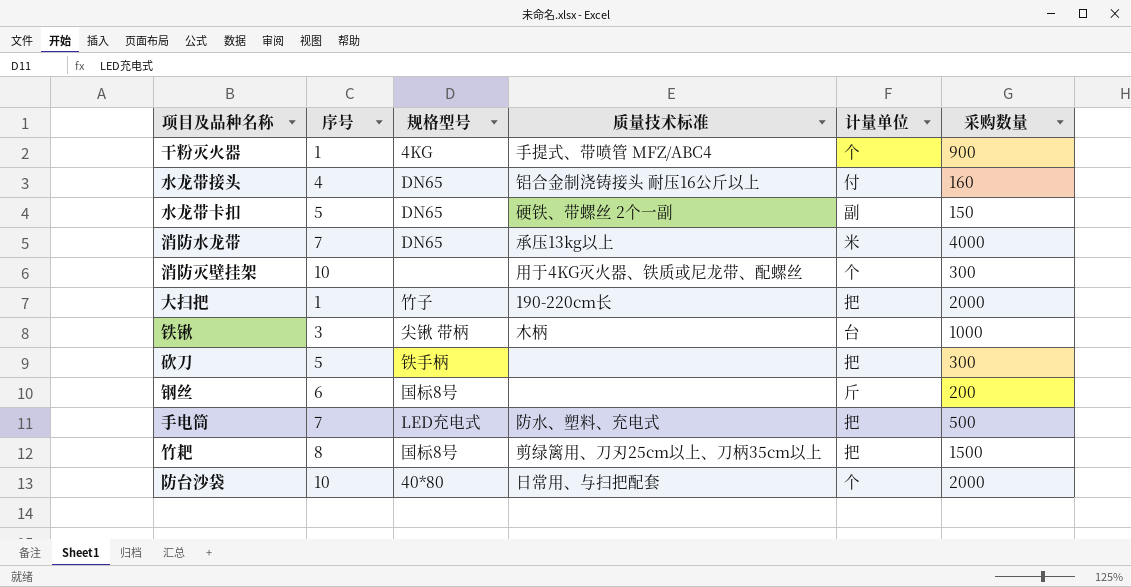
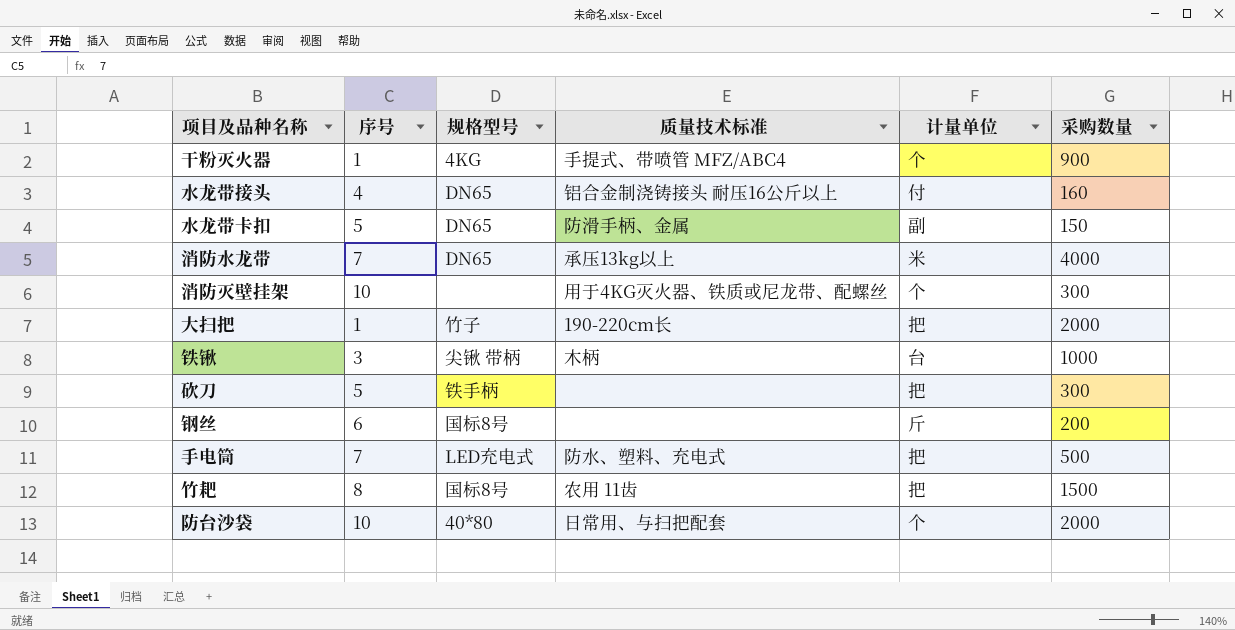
水龙带卡扣 | 质量技术标准: 硬铁、带螺丝 2个一副 -> 防滑手柄、金属
竹耙 | 质量技术标准: 剪绿篱用、刀刃25cm以上、刀柄35cm以上 -> 农用 11齿

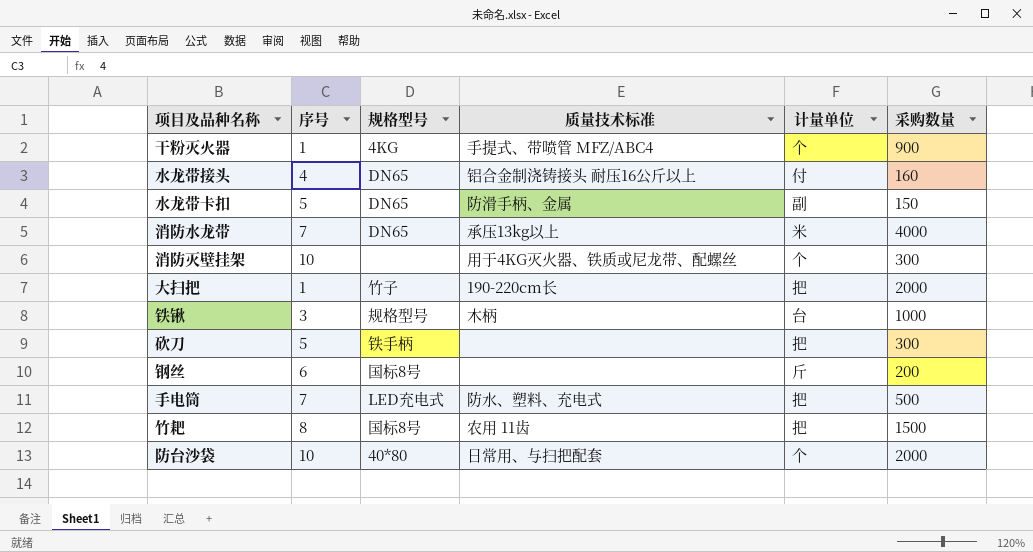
铁锹 | 规格型号: 尖锹 带柄 -> 规格型号

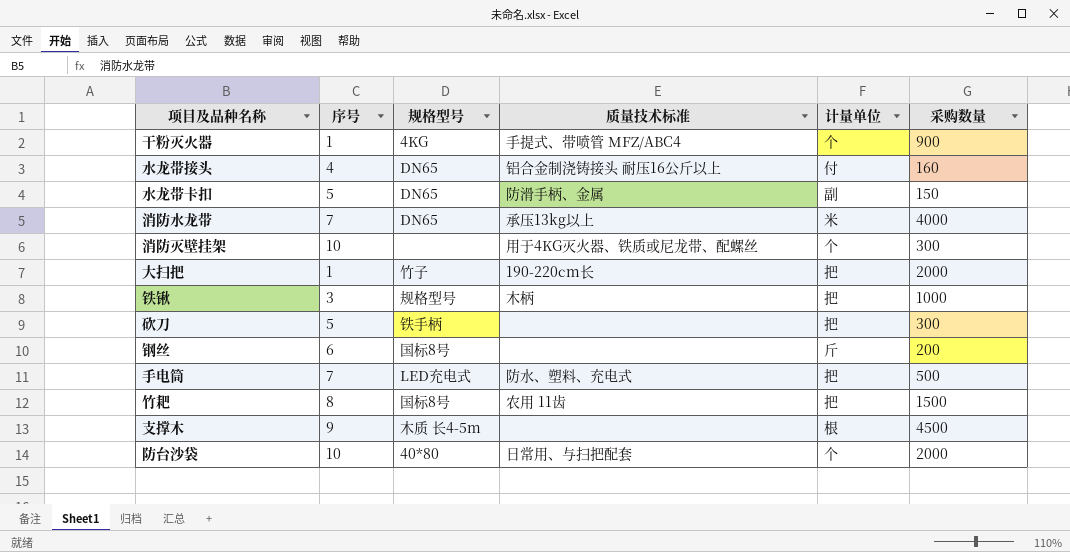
铁锹 | 计量单位: 台 -> 把
row 支撑木: none -> 9 | 木质 长4-5m | none | 根 | 4500

